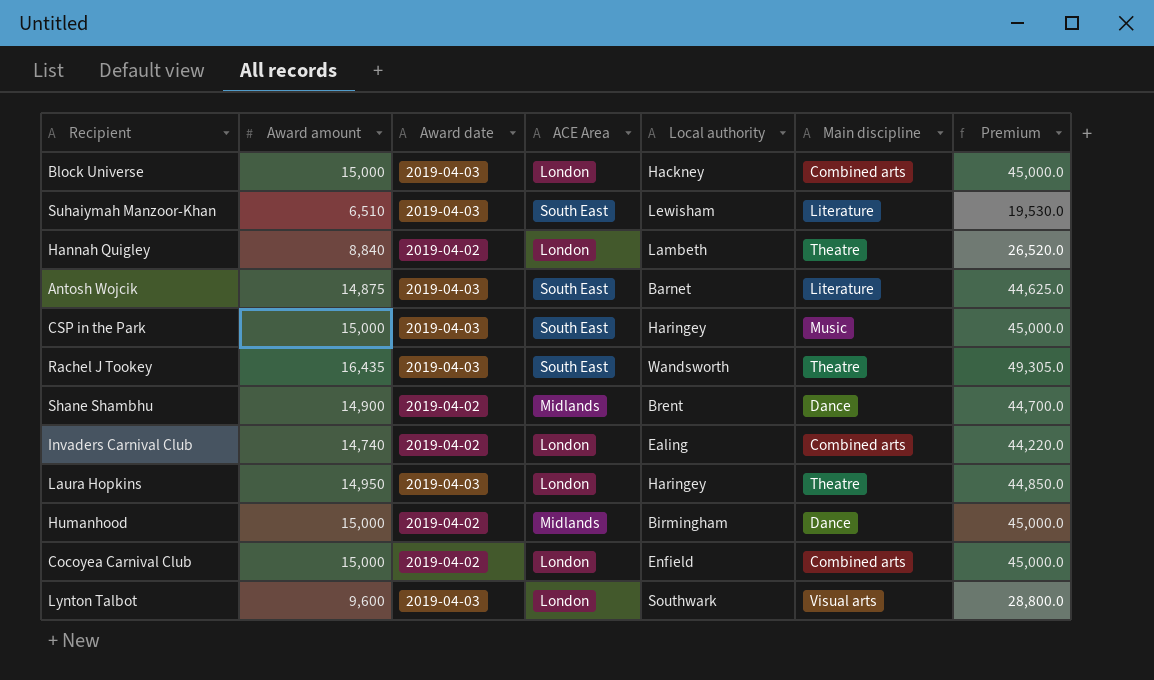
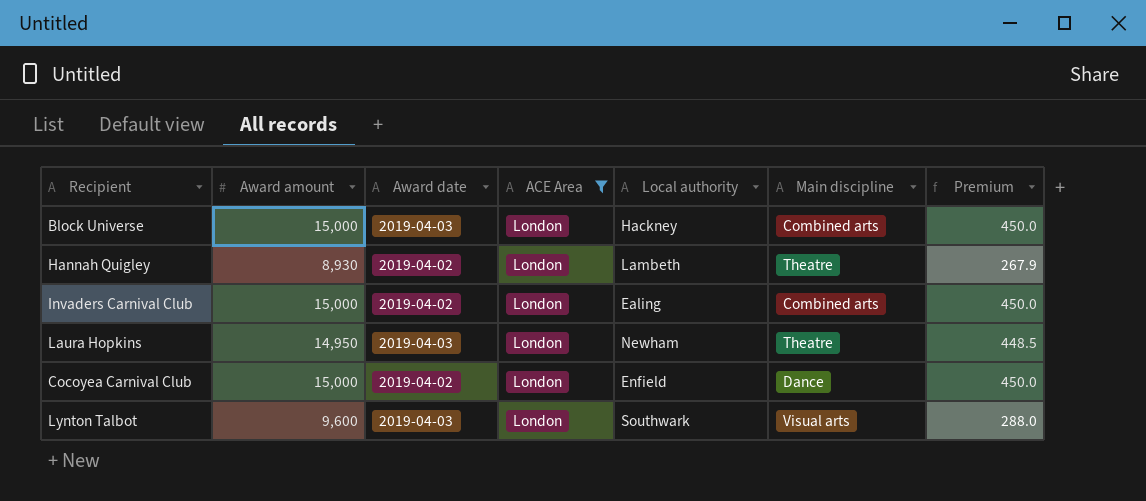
filter: none -> ACE Area = London
column Premium | formula: [Award amount] * 3 -> [Award amount] * 0.03
Hannah Quigley | Award amount: 8,840 -> 8,930
Invaders Carnival Club | Award amount: 14,740 -> 15,000
Laura Hopkins | Local authority: Haringey -> Newham
Cocoyea Carnival Club | Main discipline: Combined arts -> Dance

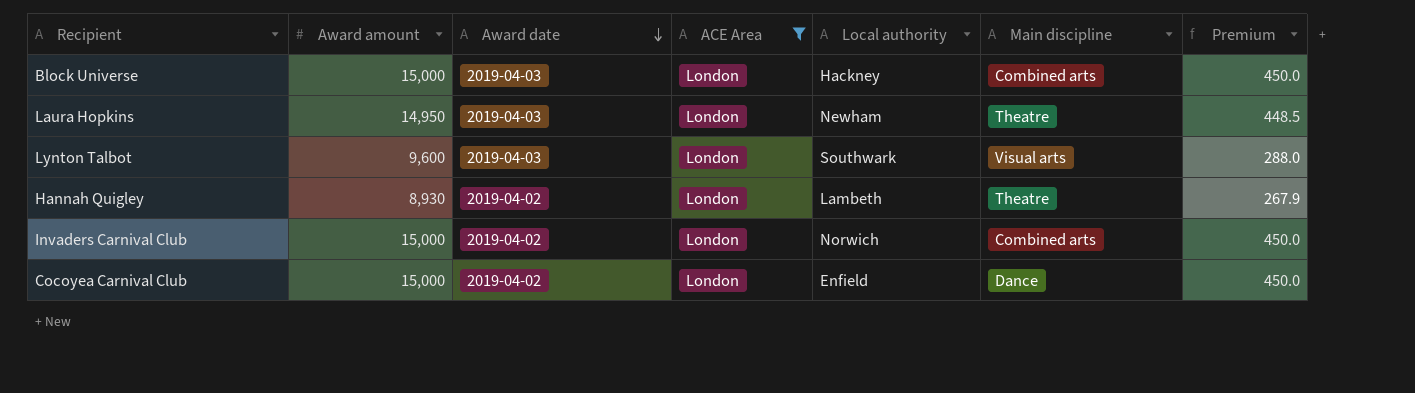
row order: none -> Award date descending
Invaders Carnival Club | Local authority: Ealing -> Norwich

